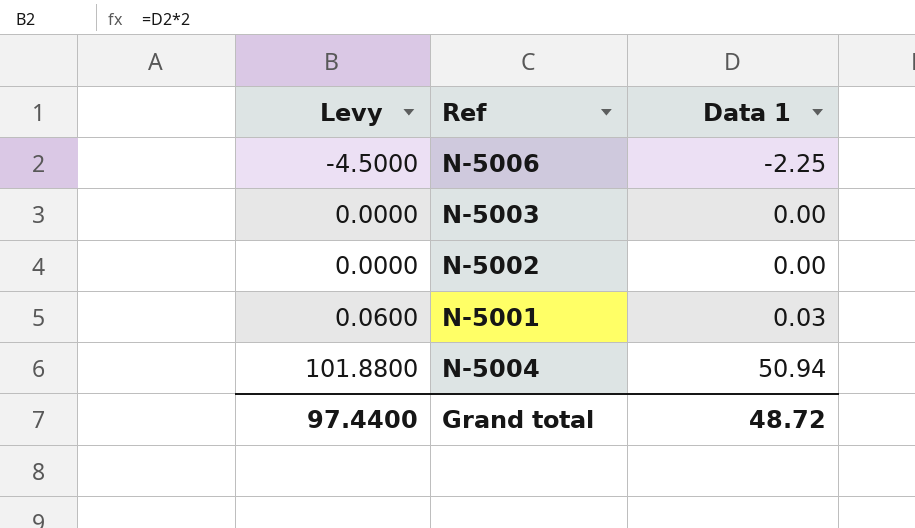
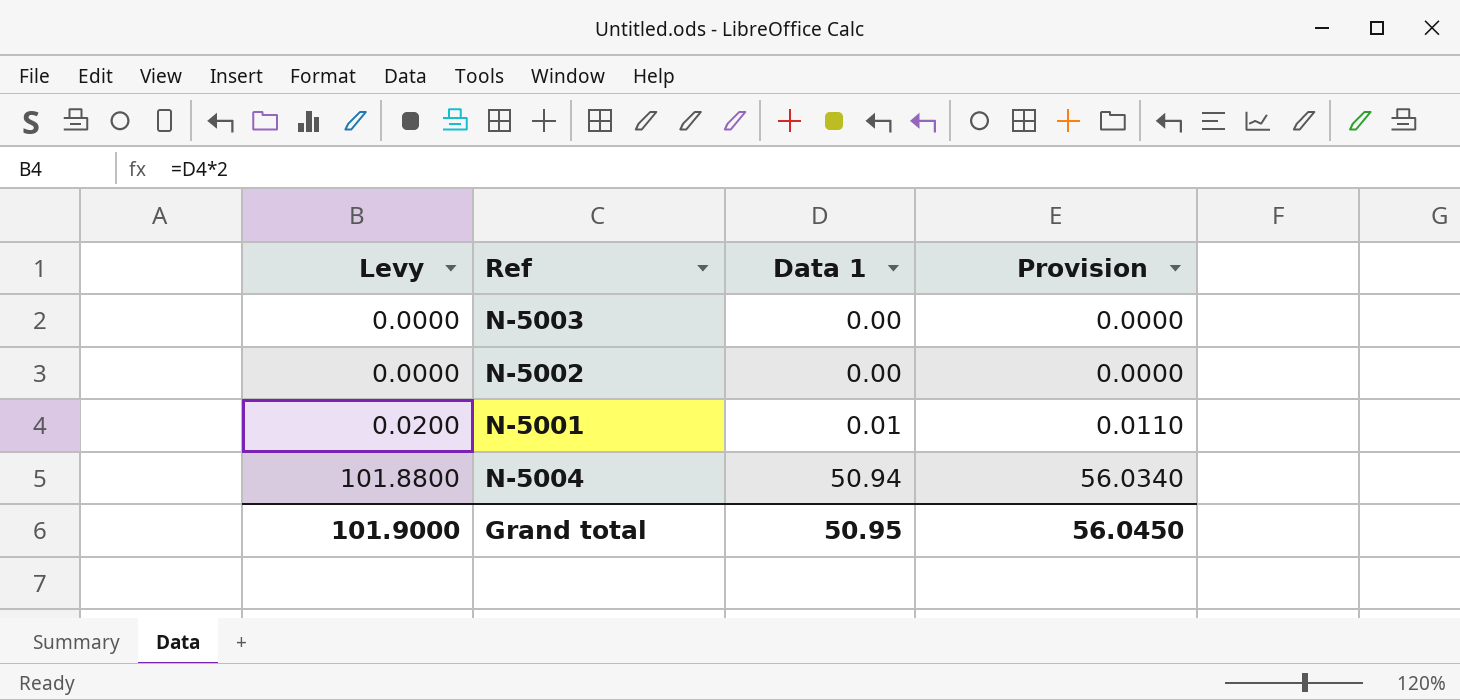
column Provision | formula: none -> [Data 1] * 1.1
row N-5006: -4.5000 | -2.25 -> none
N-5001 | Levy: 0.0600 -> 0.0200
N-5001 | Data 1: 0.03 -> 0.01
Grand total | Levy: 97.4400 -> 101.9000
Grand total | Data 1: 48.72 -> 50.95

